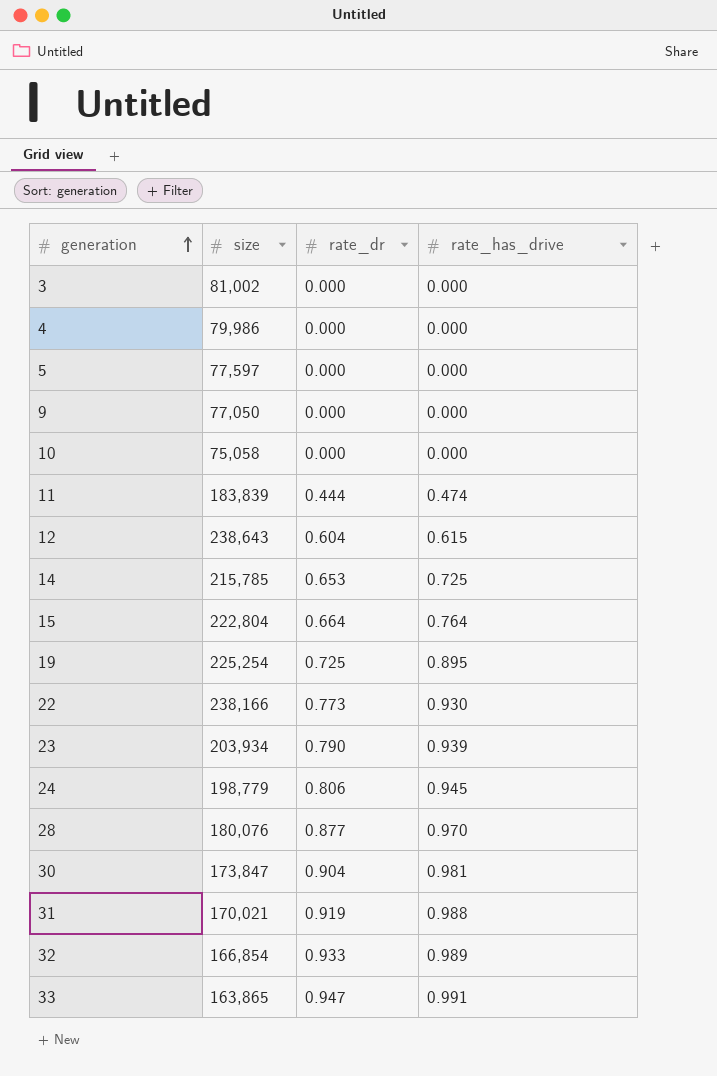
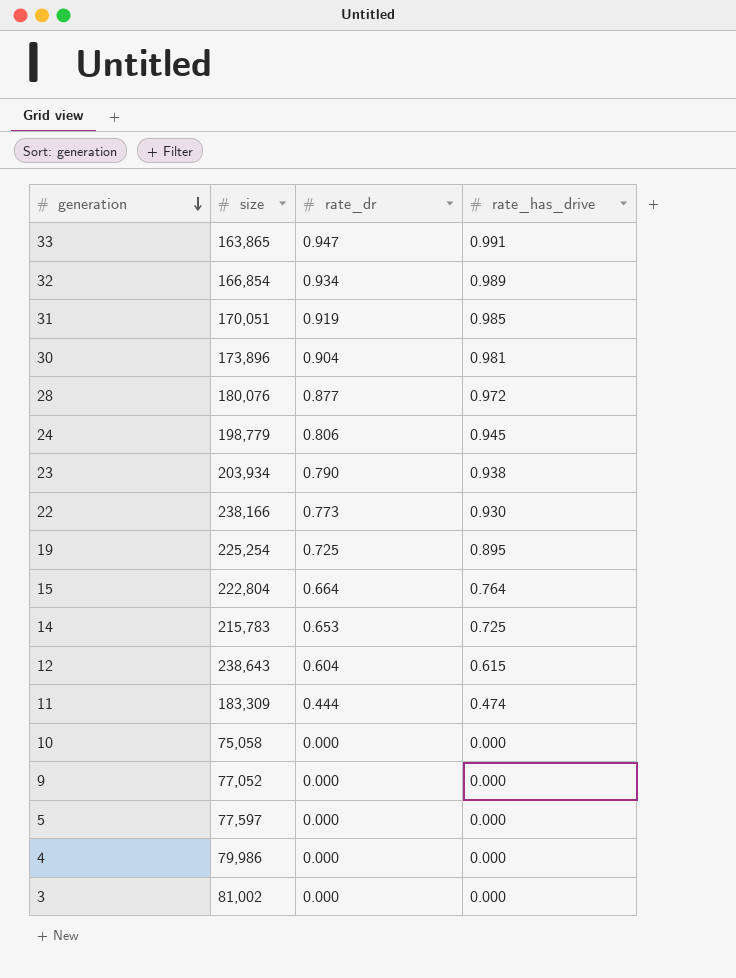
row order: generation ascending -> generation descending
32 | rate_dr: 0.933 -> 0.934
31 | size: 170,021 -> 170,051
31 | rate_has_drive: 0.988 -> 0.985
30 | size: 173,847 -> 173,896
28 | rate_has_drive: 0.970 -> 0.972
23 | rate_has_drive: 0.939 -> 0.938
14 | size: 215,785 -> 215,783
11 | size: 183,839 -> 183,309
9 | size: 77,050 -> 77,052

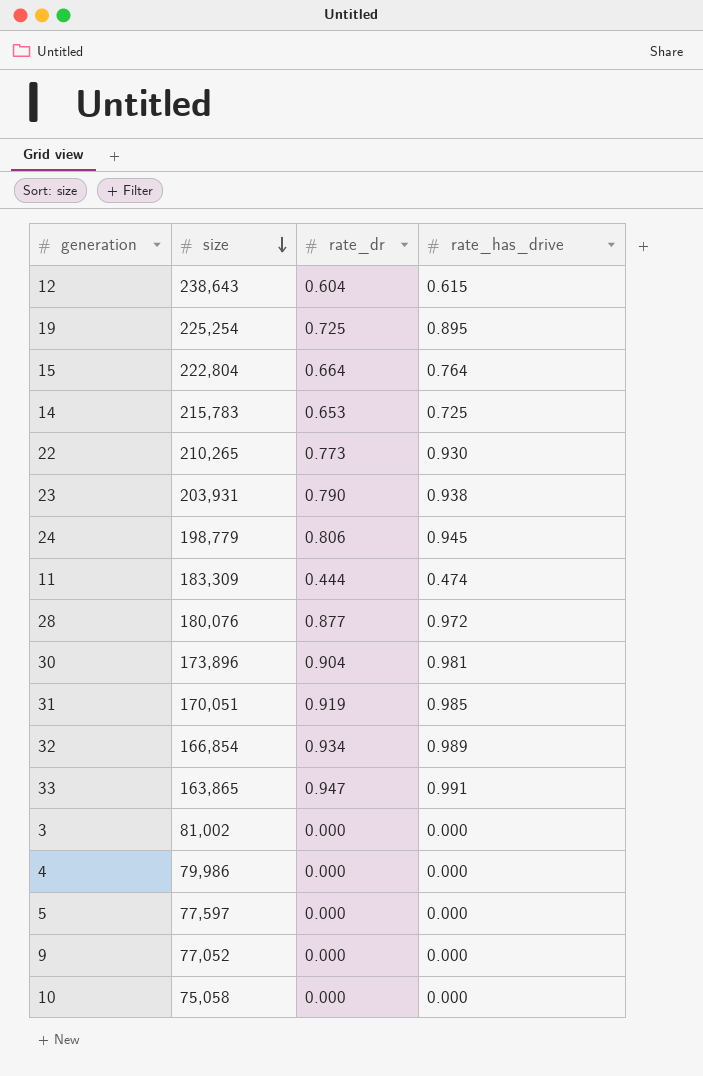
row order: generation descending -> size descending
22 | size: 238,166 -> 210,265
23 | size: 203,934 -> 203,931

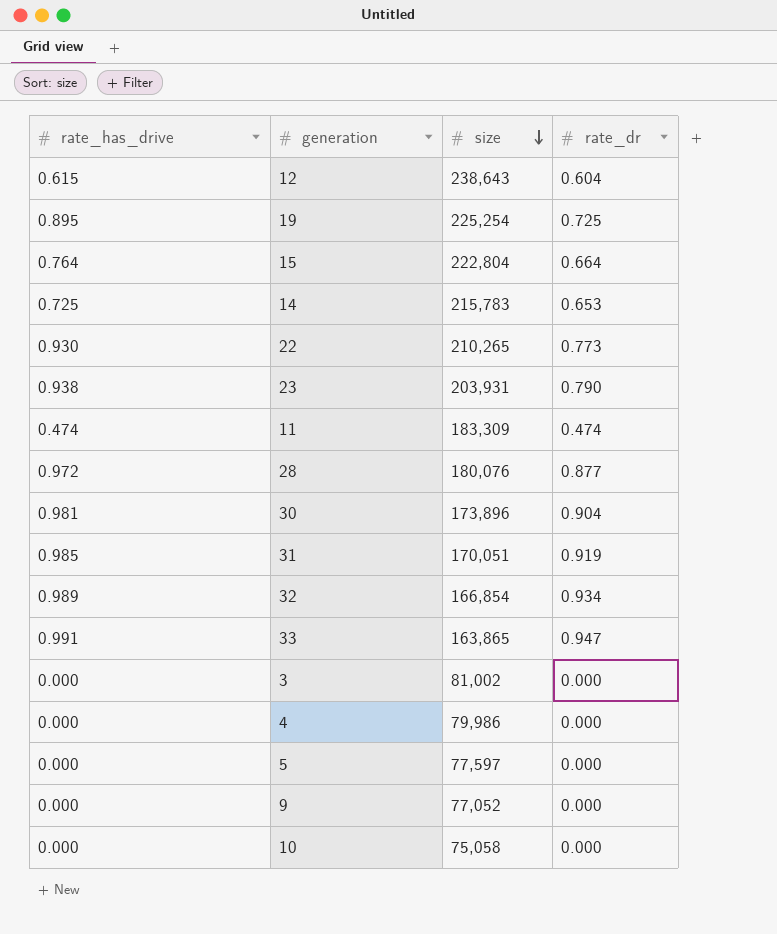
column rate_has_drive | position: 4 -> 1
row 24: 198,779 | 0.806 | 0.945 -> none
11 | rate_dr: 0.444 -> 0.474

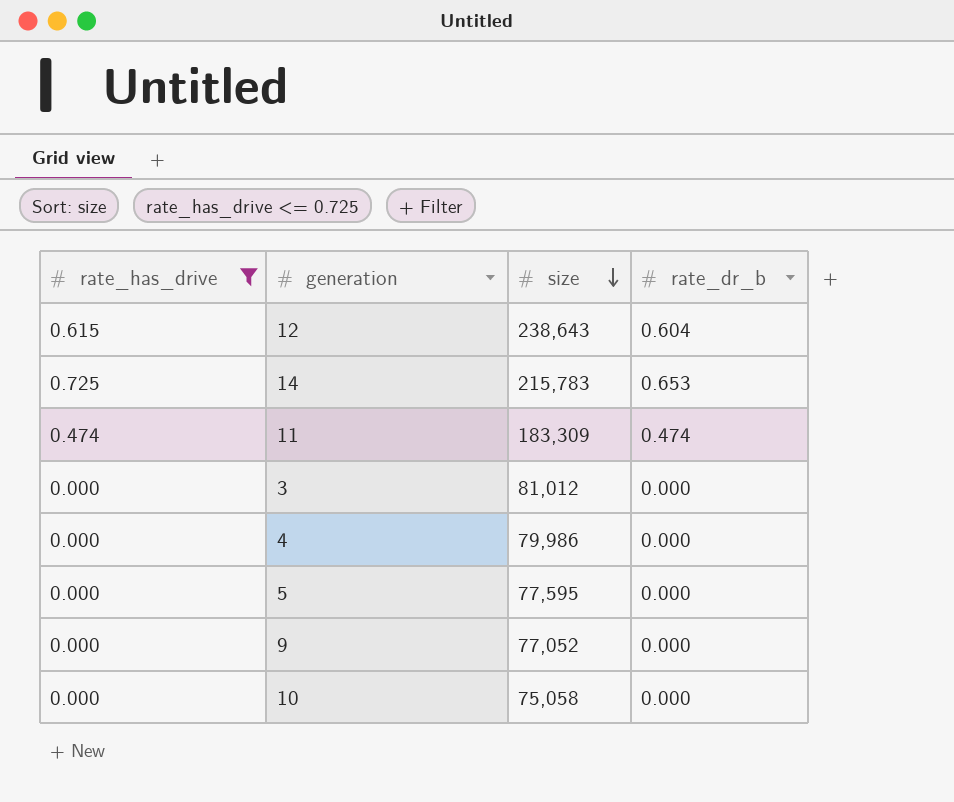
filter: none -> rate_has_drive <= 0.725
column name: rate_dr -> rate_dr_b
3 | size: 81,002 -> 81,012
5 | size: 77,597 -> 77,595

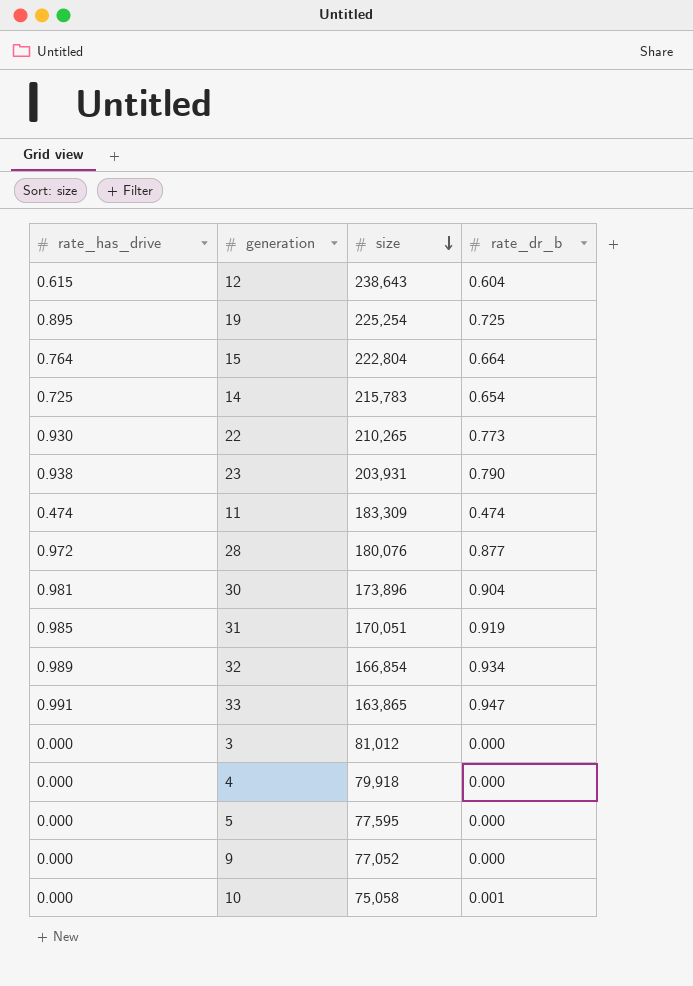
filter: rate_has_drive <= 0.725 -> none
14 | rate_dr_b: 0.653 -> 0.654
4 | size: 79,986 -> 79,918
10 | rate_dr_b: 0.000 -> 0.001

